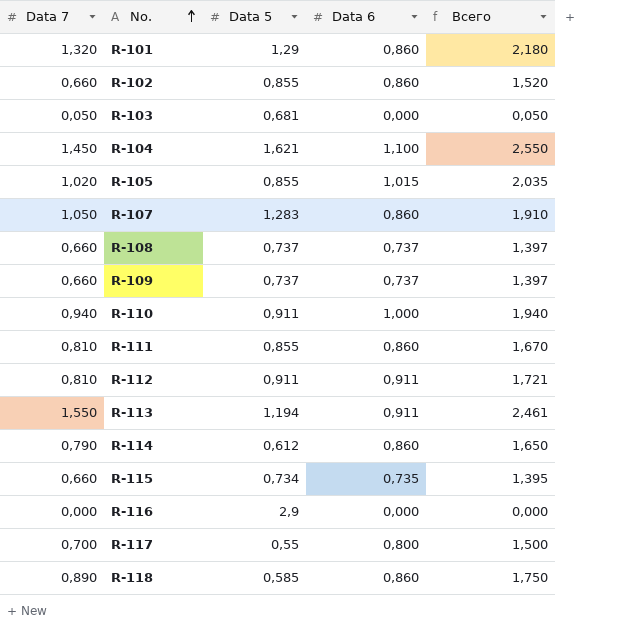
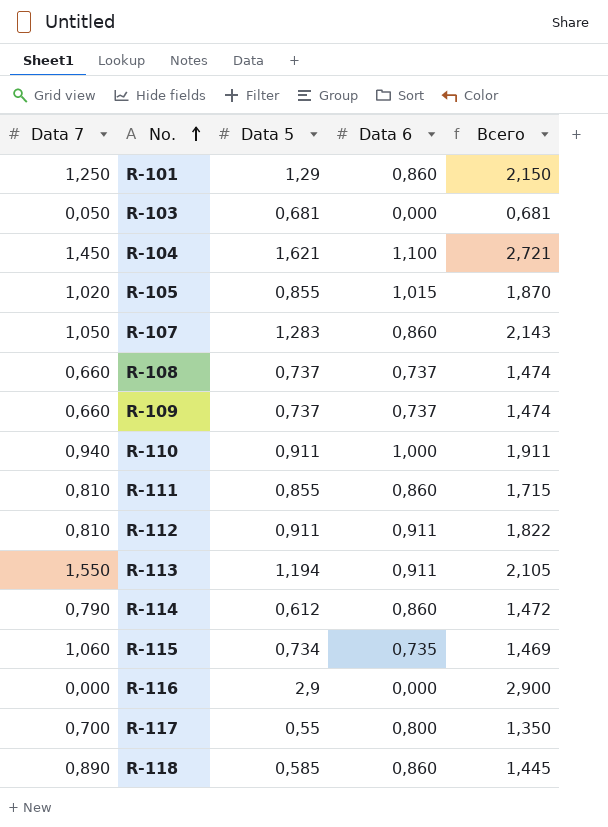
column Всего | formula: [Data 7] + [Data 6] -> [Data 5] + [Data 6]
row R-102: 0,660 | 0,855 | 0,860 | 1,520 -> none
R-101 | Data 7: 1,320 -> 1,250
R-115 | Data 7: 0,660 -> 1,060

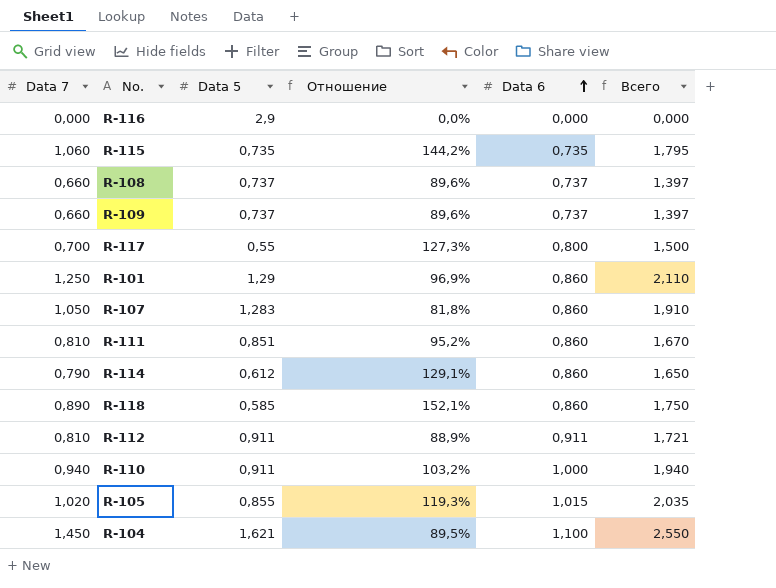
row order: No. ascending -> Data 6 ascending
column Отношение | formula: none -> [Data 7] / [Data 5]
column Всего | formula: [Data 5] + [Data 6] -> [Data 7] + [Data 6]
row R-103: 0,050 | 0,681 | 0,000 | 0,681 -> none
row R-113: 1,550 | 1,194 | 0,911 | 2,105 -> none
R-115 | Data 5: 0,734 -> 0,735
R-111 | Data 5: 0,855 -> 0,851

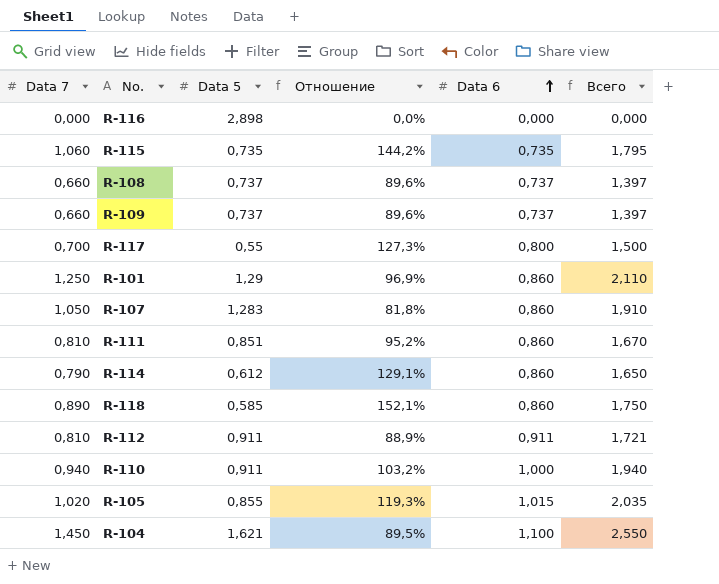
R-116 | Data 5: 2,9 -> 2,898

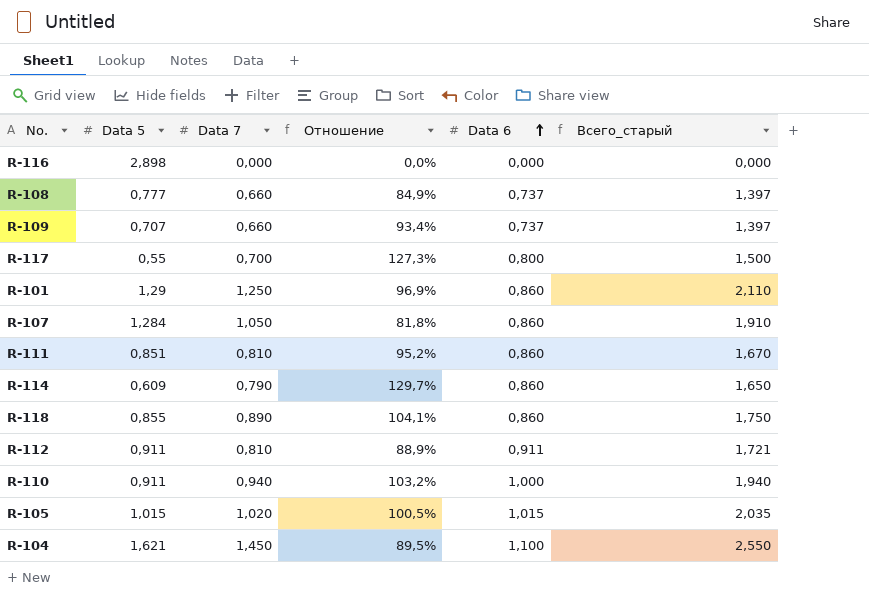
column Data 7 | position: 1 -> 3
column name: Всего -> Всего_старый
row R-115: 1,060 | 0,735 | 144,2% | 0,735 | 1,795 -> none
R-108 | Data 5: 0,737 -> 0,777
R-108 | Отношение: 89,6% -> 84,9%
R-109 | Data 5: 0,737 -> 0,707
R-109 | Отношение: 89,6% -> 93,4%
R-107 | Data 5: 1,283 -> 1,284
R-114 | Data 5: 0,612 -> 0,609
R-114 | Отношение: 129,1% -> 129,7%
R-118 | Data 5: 0,585 -> 0,855
R-118 | Отношение: 152,1% -> 104,1%
R-105 | Data 5: 0,855 -> 1,015
R-105 | Отношение: 119,3% -> 100,5%

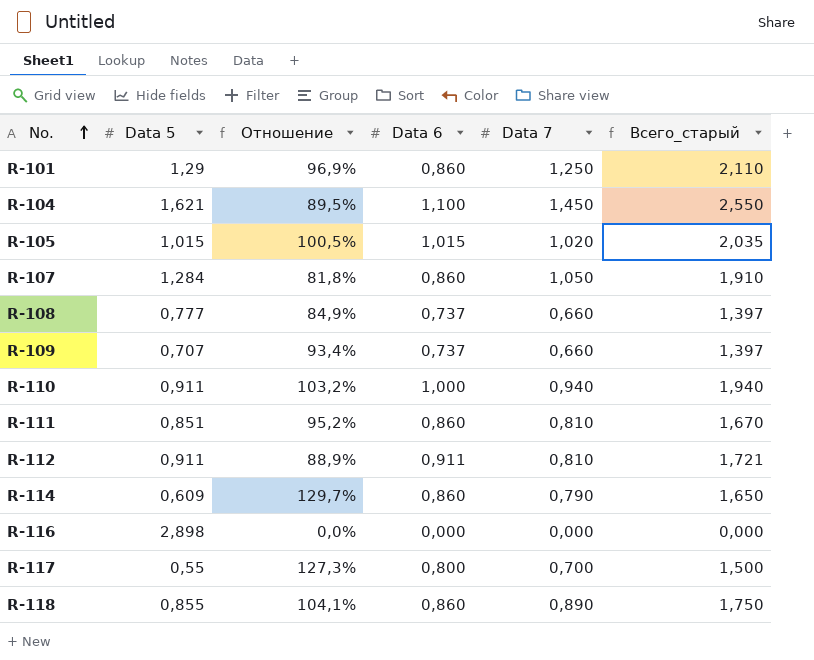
row order: Data 6 ascending -> No. ascending
column Data 7 | position: 3 -> 5

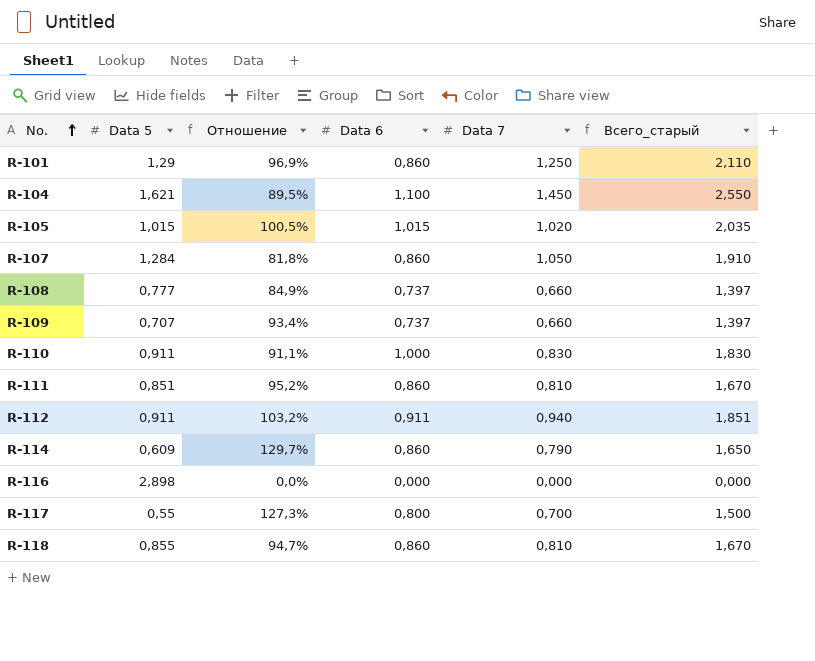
R-110 | Отношение: 103,2% -> 91,1%
R-110 | Data 7: 0,940 -> 0,830
R-110 | Всего_старый: 1,940 -> 1,830
R-112 | Отношение: 88,9% -> 103,2%
R-112 | Data 7: 0,810 -> 0,940
R-112 | Всего_старый: 1,721 -> 1,851
R-118 | Отношение: 104,1% -> 94,7%
R-118 | Data 7: 0,890 -> 0,810
R-118 | Всего_старый: 1,750 -> 1,670

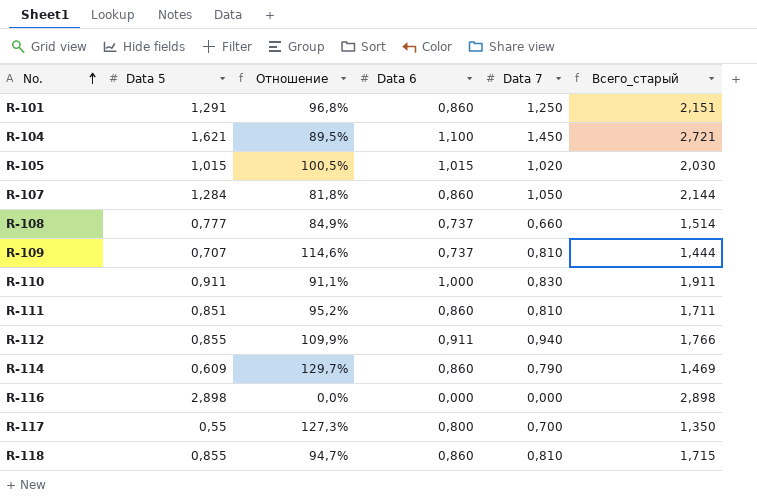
column Всего_старый | formula: [Data 6] + [Data 7] -> [Data 5] + [Data 6]
R-101 | Data 5: 1,29 -> 1,291
R-101 | Отношение: 96,9% -> 96,8%
R-109 | Отношение: 93,4% -> 114,6%
R-109 | Data 7: 0,660 -> 0,810
R-112 | Data 5: 0,911 -> 0,855
R-112 | Отношение: 103,2% -> 109,9%

